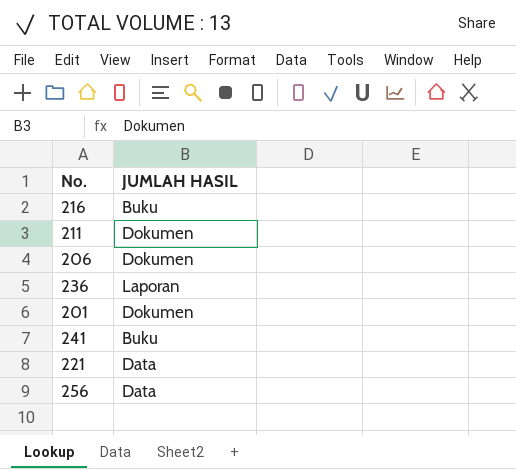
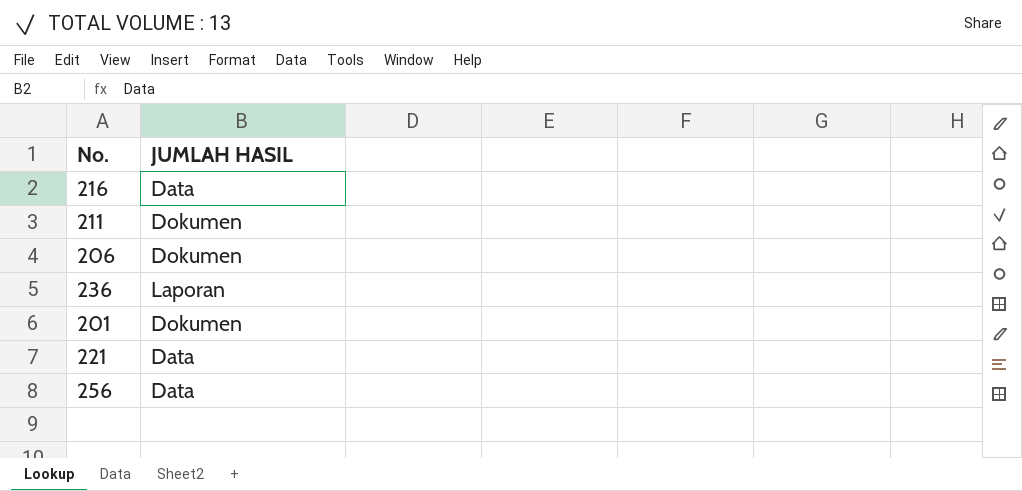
row 241: Buku -> none
216 | JUMLAH HASIL: Buku -> Data

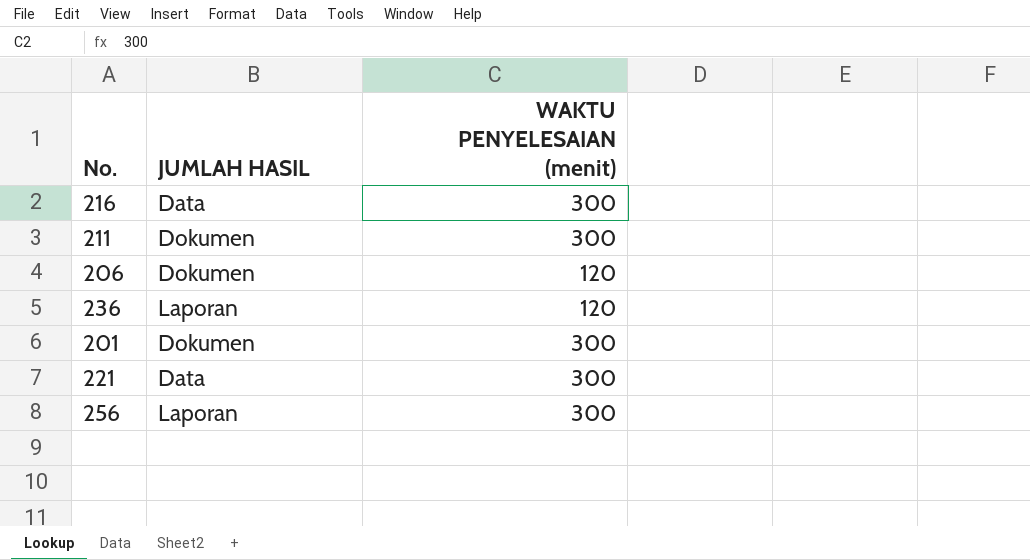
column WAKTU PENYELESAIAN (menit) | position: none -> 3
256 | JUMLAH HASIL: Data -> Laporan

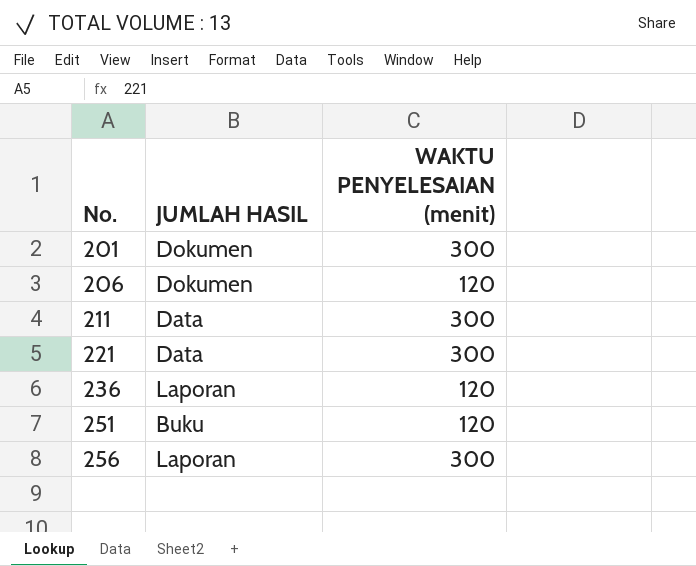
row order: none -> No. ascending
row 216: Data | 300 -> none
211 | JUMLAH HASIL: Dokumen -> Data
row 251: none -> Buku | 120

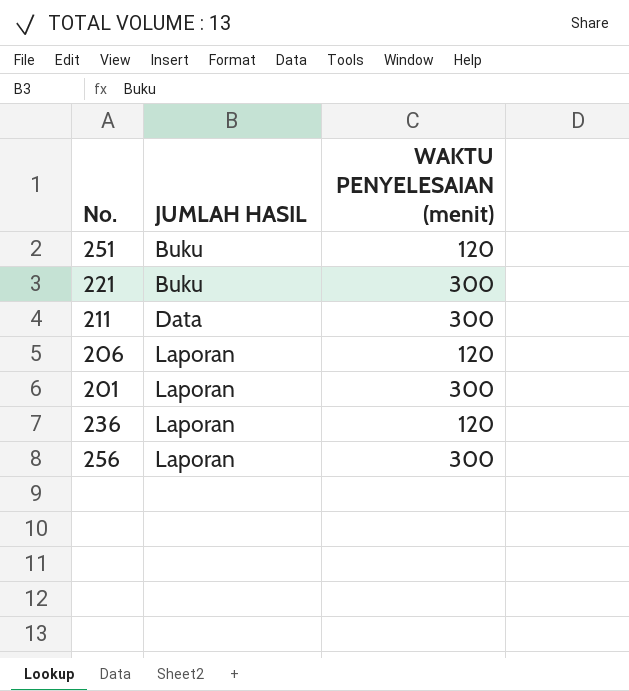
row order: No. ascending -> JUMLAH HASIL ascending
221 | JUMLAH HASIL: Data -> Buku
206 | JUMLAH HASIL: Dokumen -> Laporan
201 | JUMLAH HASIL: Dokumen -> Laporan

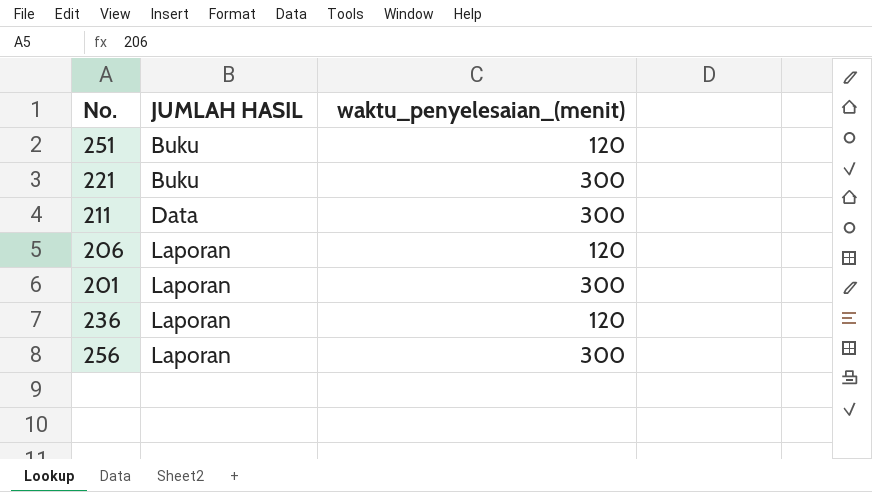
column name: WAKTU PENYELESAIAN (menit) -> waktu_penyelesaian_(menit)

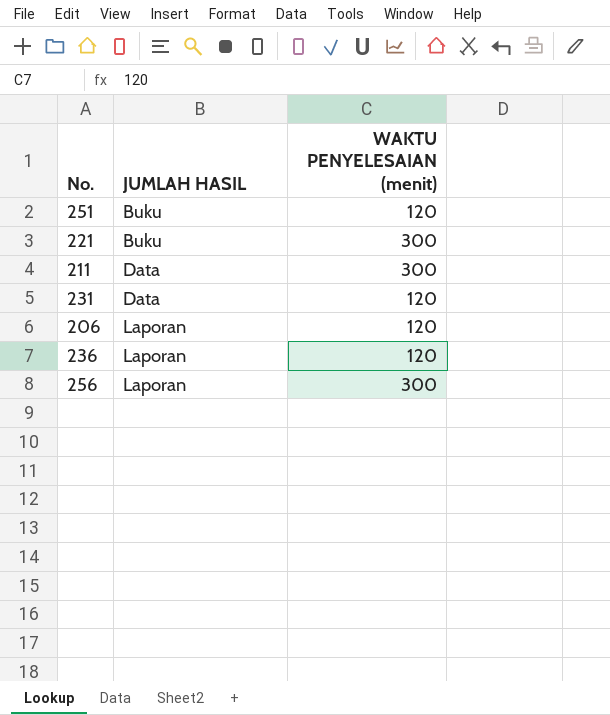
column name: waktu_penyelesaian_(menit) -> WAKTU PENYELESAIAN (menit)
row 201: Laporan | 300 -> none
row 231: none -> Data | 120

